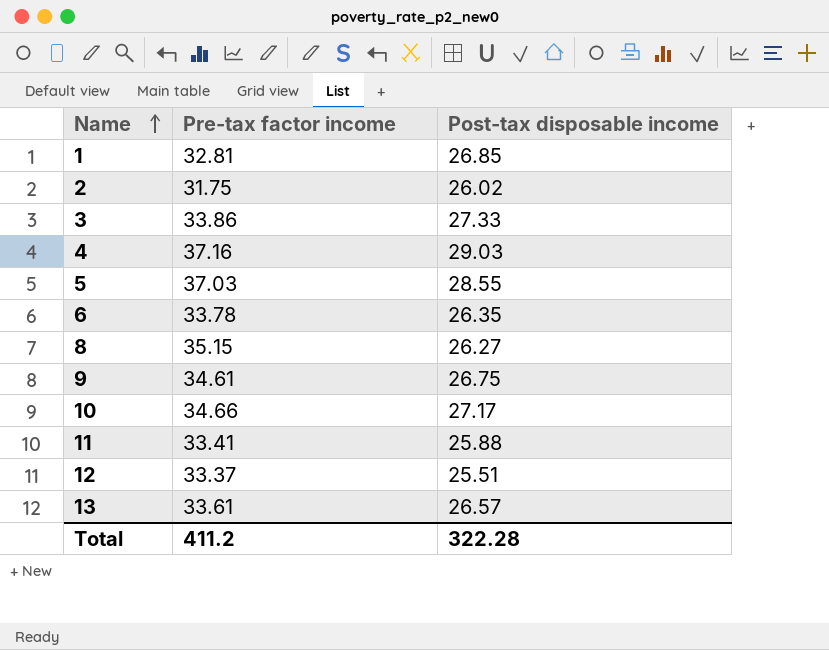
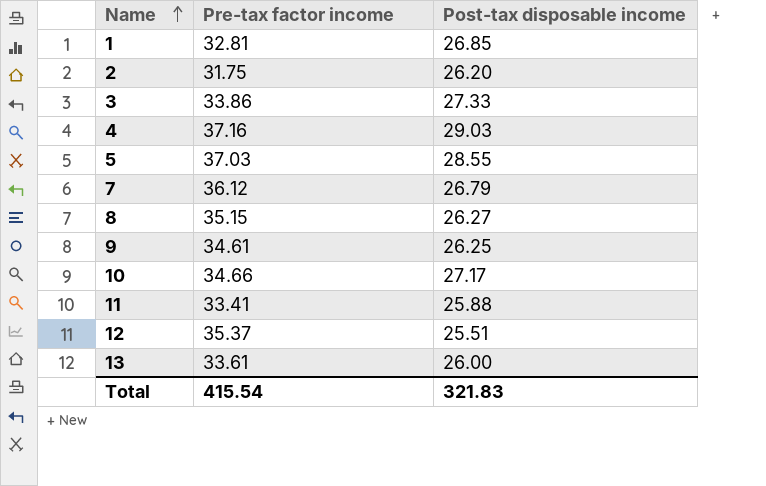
row 6: 33.78 | 26.35 -> none
2 | Post-tax disposable income: 26.02 -> 26.20
row 7: none -> 36.12 | 26.79
9 | Post-tax disposable income: 26.75 -> 26.25
12 | Pre-tax factor income: 33.37 -> 35.37
13 | Post-tax disposable income: 26.57 -> 26.00
Total | Pre-tax factor income: 411.2 -> 415.54
Total | Post-tax disposable income: 322.28 -> 321.83

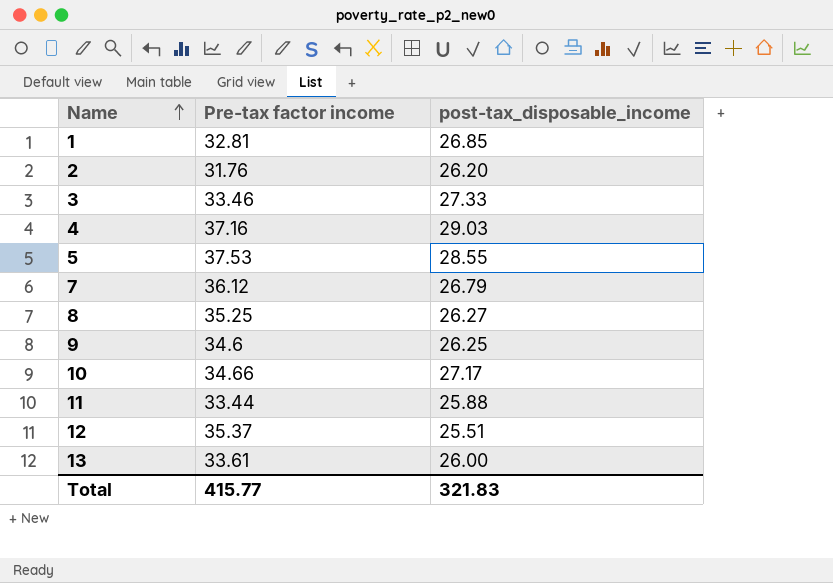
column name: Post-tax disposable income -> post-tax_disposable_income
2 | Pre-tax factor income: 31.75 -> 31.76
3 | Pre-tax factor income: 33.86 -> 33.46
5 | Pre-tax factor income: 37.03 -> 37.53
8 | Pre-tax factor income: 35.15 -> 35.25
9 | Pre-tax factor income: 34.61 -> 34.6
11 | Pre-tax factor income: 33.41 -> 33.44
Total | Pre-tax factor income: 415.54 -> 415.77

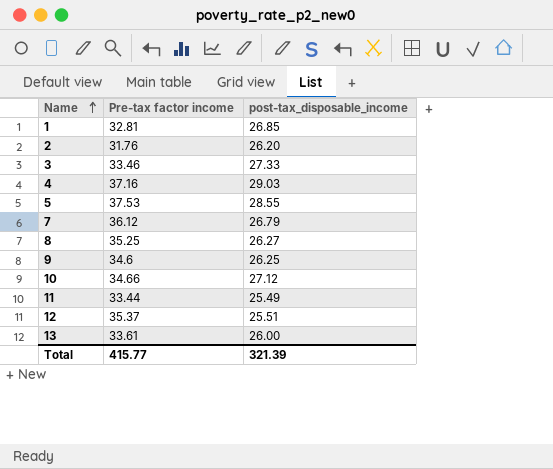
10 | post-tax_disposable_income: 27.17 -> 27.12
11 | post-tax_disposable_income: 25.88 -> 25.49
Total | post-tax_disposable_income: 321.83 -> 321.39

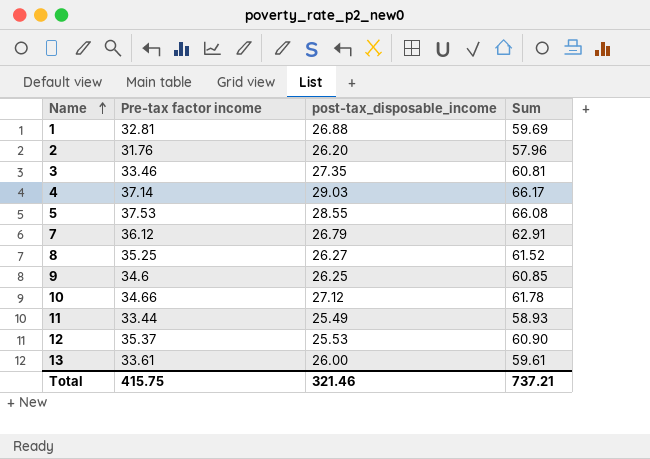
column Sum | formula: none -> [Pre-tax factor income] + [post-tax_disposable_income]
1 | post-tax_disposable_income: 26.85 -> 26.88
3 | post-tax_disposable_income: 27.33 -> 27.35
4 | Pre-tax factor income: 37.16 -> 37.14
12 | post-tax_disposable_income: 25.51 -> 25.53
Total | Pre-tax factor income: 415.77 -> 415.75
Total | post-tax_disposable_income: 321.39 -> 321.46

